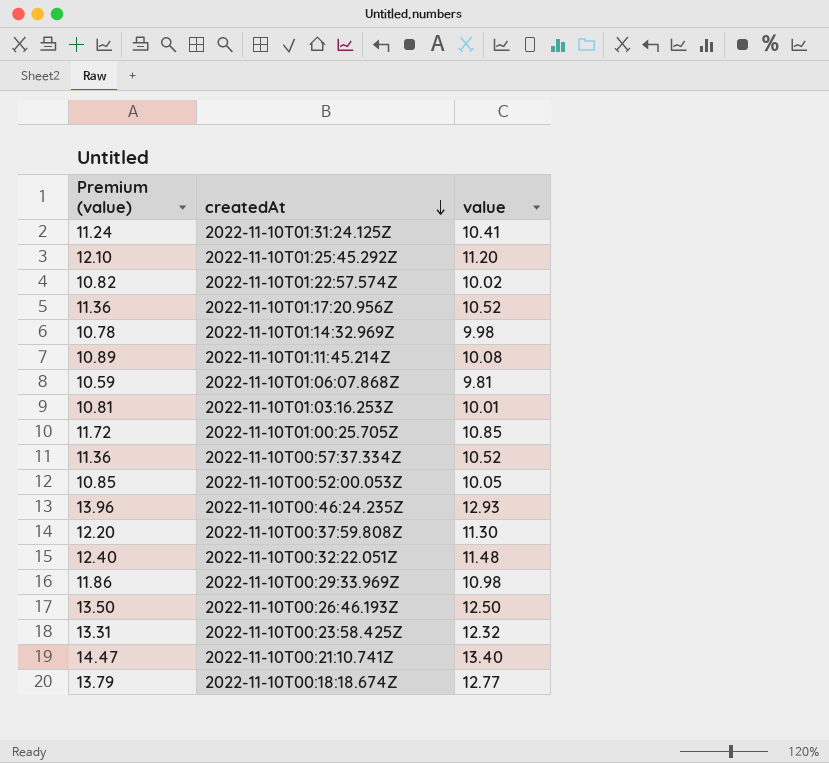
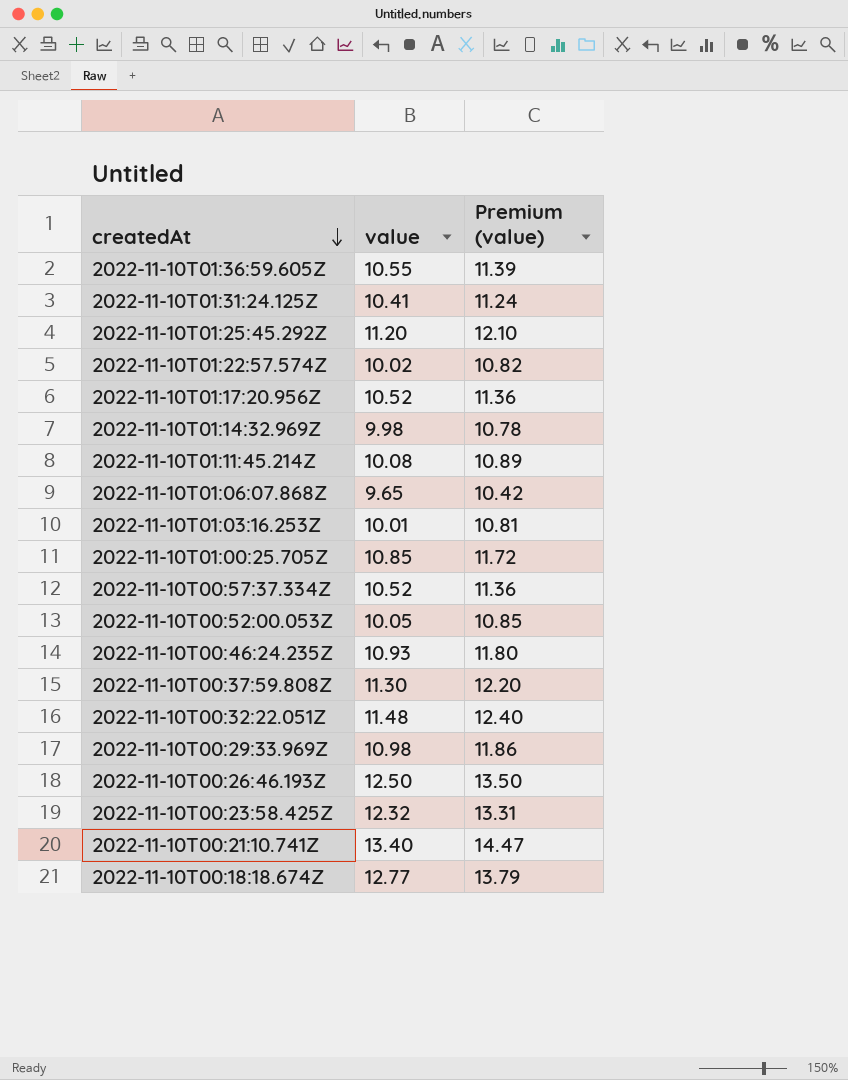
column Premium (value) | position: 1 -> 3
row 2022-11-10T01:36:59.605Z: none -> 10.55 | 11.39
2022-11-10T01:06:07.868Z | value: 9.81 -> 9.65
2022-11-10T01:06:07.868Z | Premium (value): 10.59 -> 10.42
2022-11-10T00:46:24.235Z | value: 12.93 -> 10.93
2022-11-10T00:46:24.235Z | Premium (value): 13.96 -> 11.80

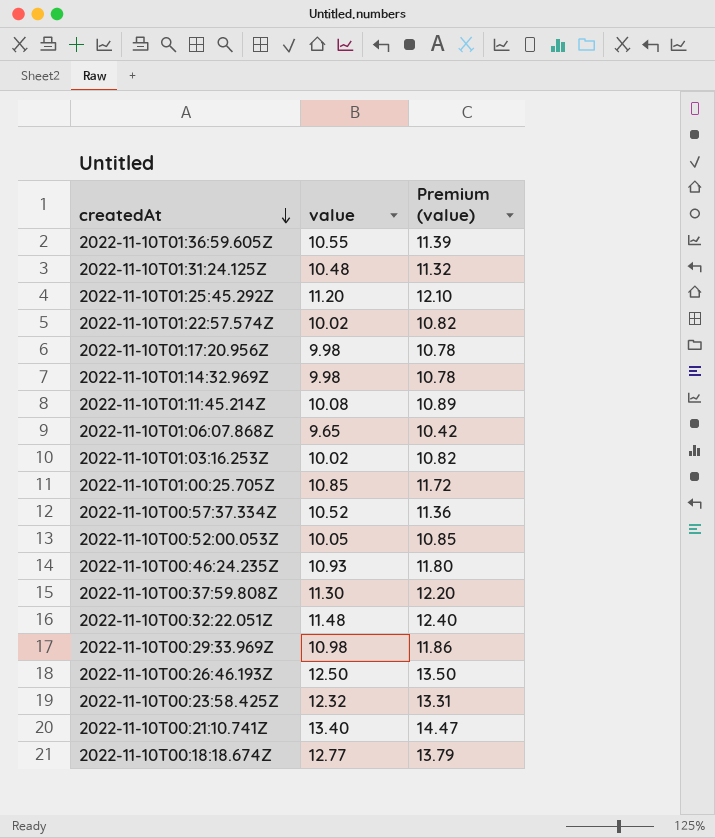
2022-11-10T01:31:24.125Z | value: 10.41 -> 10.48
2022-11-10T01:31:24.125Z | Premium (value): 11.24 -> 11.32
2022-11-10T01:17:20.956Z | value: 10.52 -> 9.98
2022-11-10T01:17:20.956Z | Premium (value): 11.36 -> 10.78
2022-11-10T01:03:16.253Z | value: 10.01 -> 10.02
2022-11-10T01:03:16.253Z | Premium (value): 10.81 -> 10.82

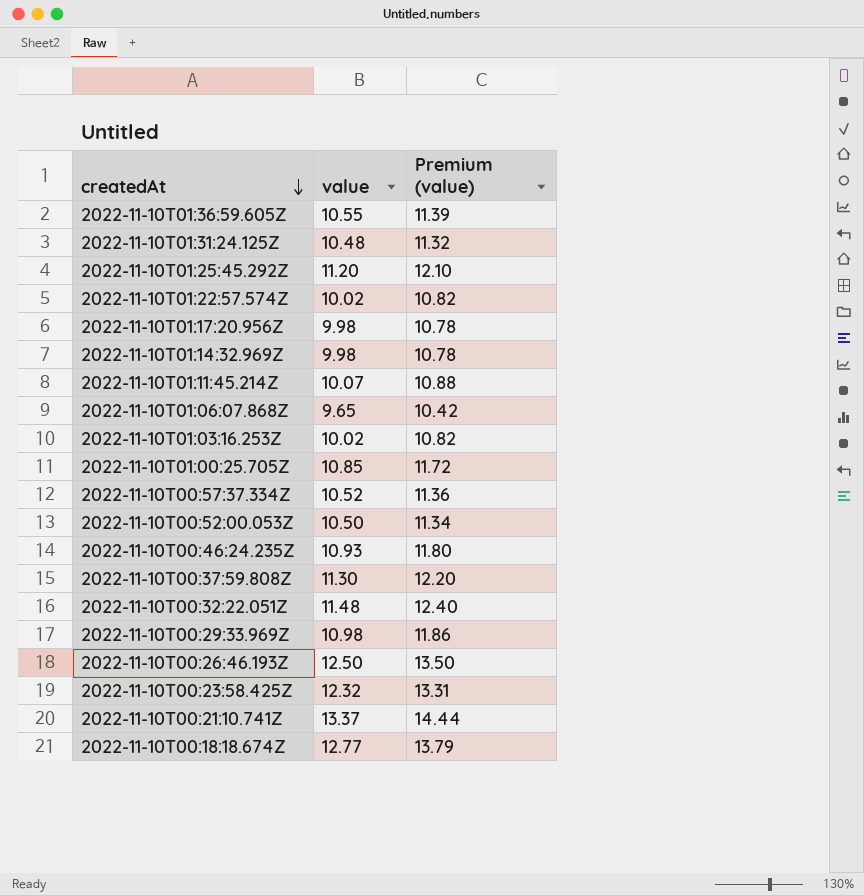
2022-11-10T01:11:45.214Z | value: 10.08 -> 10.07
2022-11-10T01:11:45.214Z | Premium (value): 10.89 -> 10.88
2022-11-10T00:52:00.053Z | value: 10.05 -> 10.50
2022-11-10T00:52:00.053Z | Premium (value): 10.85 -> 11.34
2022-11-10T00:21:10.741Z | value: 13.40 -> 13.37
2022-11-10T00:21:10.741Z | Premium (value): 14.47 -> 14.44

